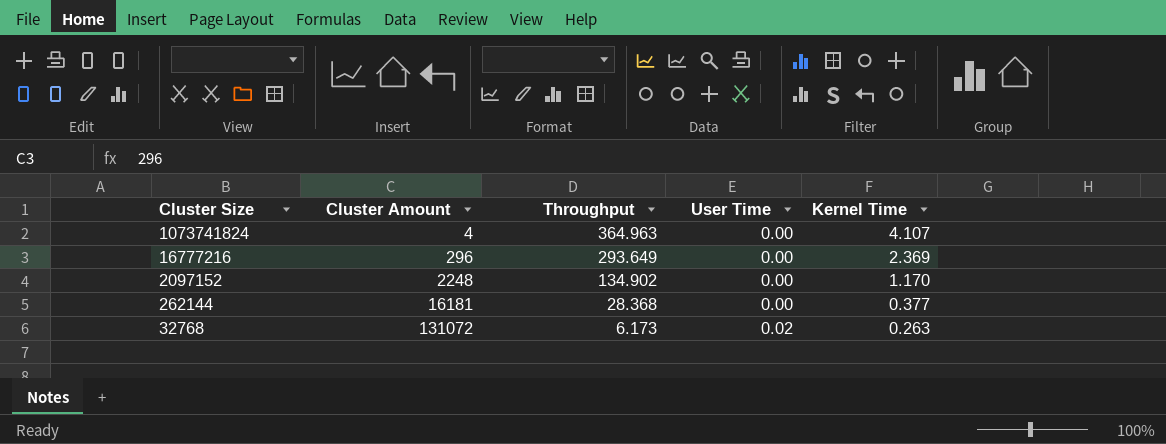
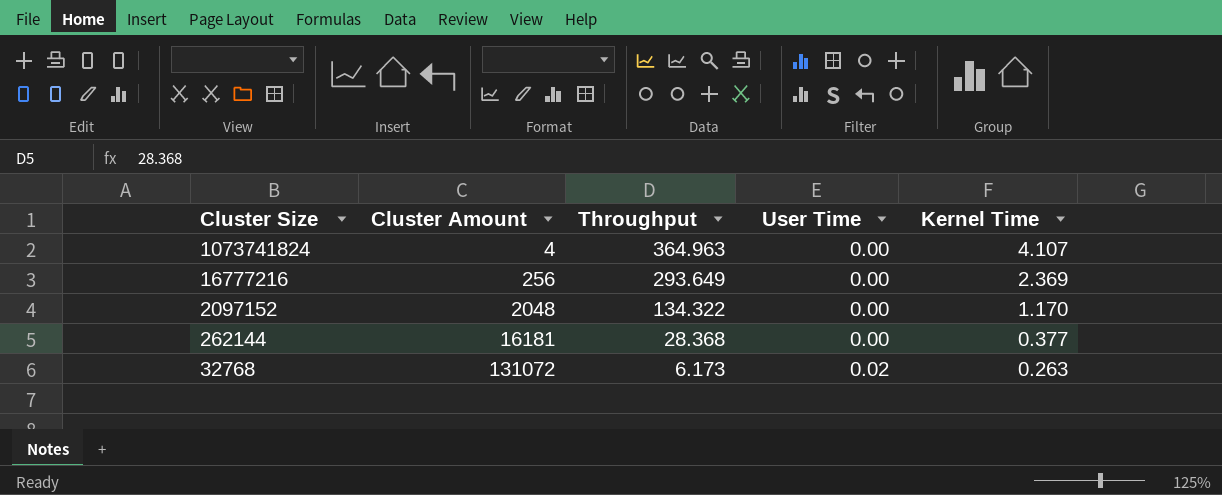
16777216 | Cluster Amount: 296 -> 256
2097152 | Cluster Amount: 2248 -> 2048
2097152 | Throughput: 134.902 -> 134.322

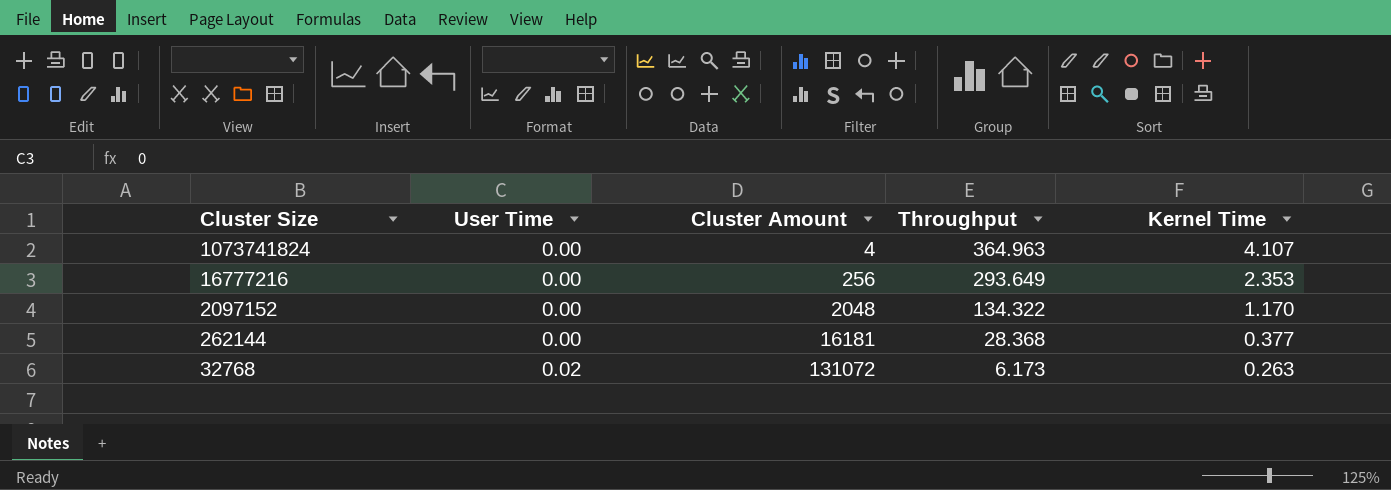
column User Time | position: 4 -> 2
16777216 | Kernel Time: 2.369 -> 2.353

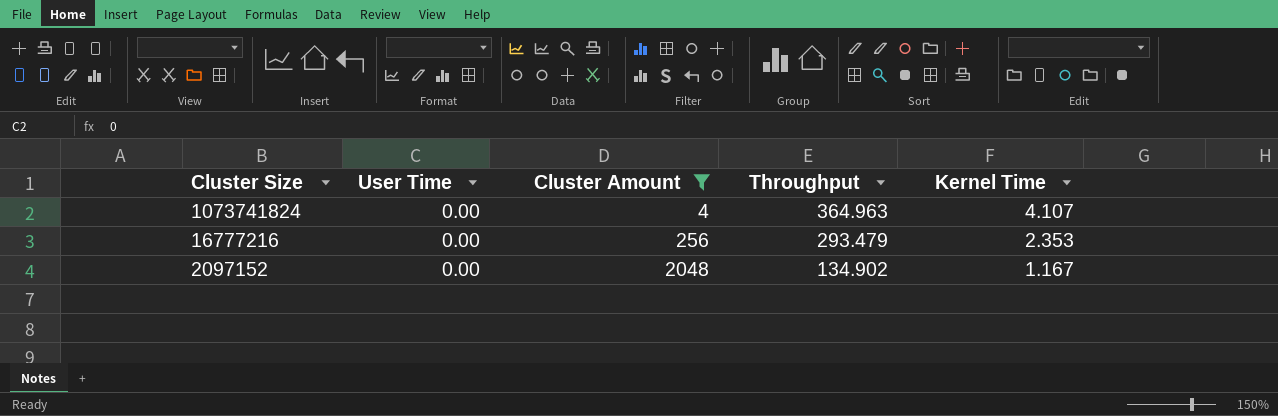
filter: none -> Cluster Amount <= 2048
16777216 | Throughput: 293.649 -> 293.479
2097152 | Throughput: 134.322 -> 134.902
2097152 | Kernel Time: 1.170 -> 1.167

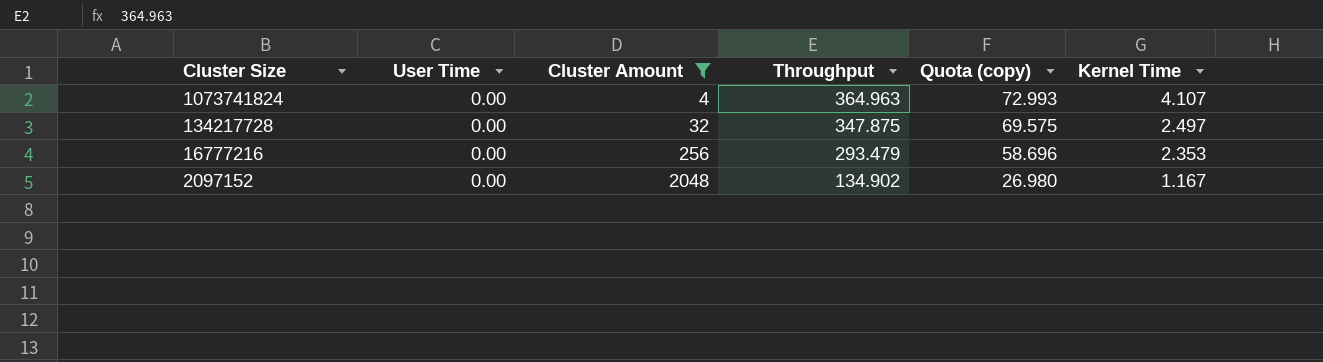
column Quota (copy) | formula: none -> [Throughput] * 0.2
row 134217728: none -> 0.00 | 32 | 347.875 | 69.575 | 2.497

